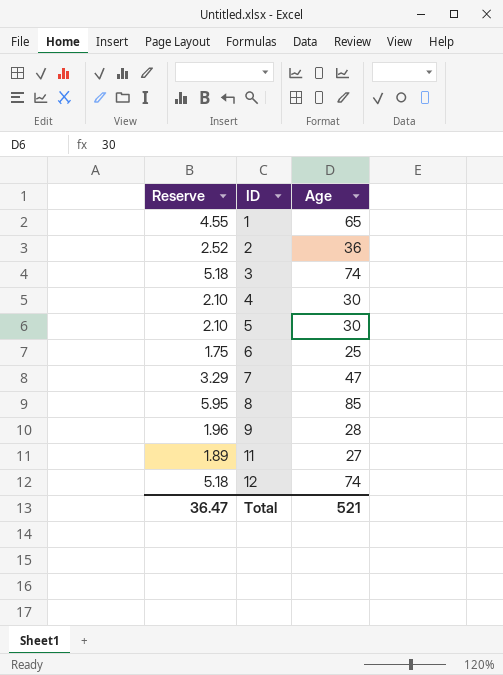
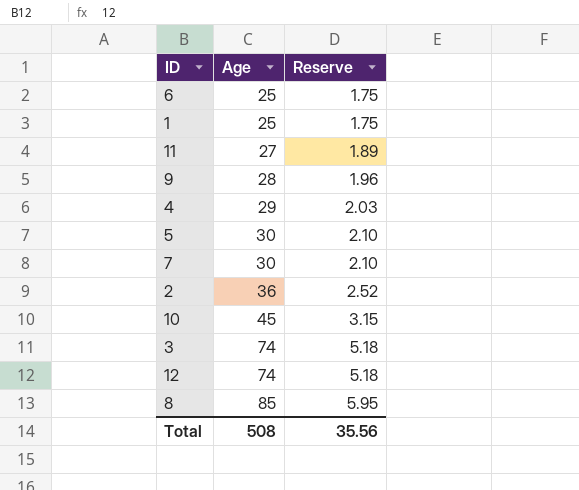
row order: ID ascending -> Age ascending
column Reserve | position: 1 -> 3
1 | Age: 65 -> 25
1 | Reserve: 4.55 -> 1.75
4 | Age: 30 -> 29
4 | Reserve: 2.10 -> 2.03
7 | Age: 47 -> 30
7 | Reserve: 3.29 -> 2.10
row 10: none -> 45 | 3.15
Total | Age: 521 -> 508
Total | Reserve: 36.47 -> 35.56

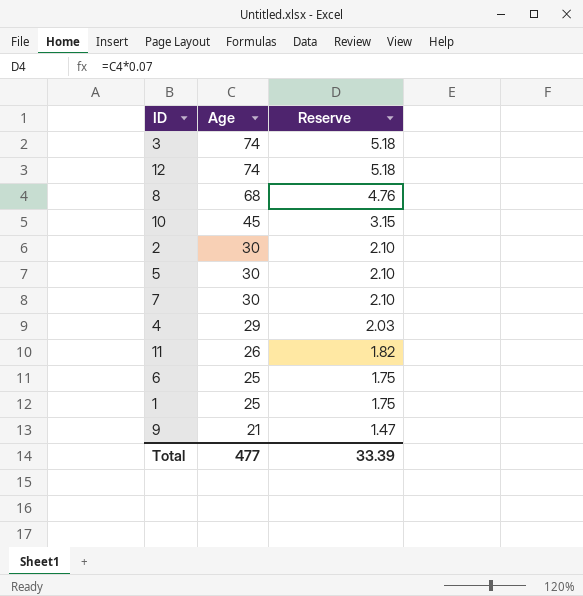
row order: Age ascending -> Age descending
8 | Age: 85 -> 68
8 | Reserve: 5.95 -> 4.76
2 | Age: 36 -> 30
2 | Reserve: 2.52 -> 2.10
11 | Age: 27 -> 26
11 | Reserve: 1.89 -> 1.82
9 | Age: 28 -> 21
9 | Reserve: 1.96 -> 1.47
Total | Age: 508 -> 477
Total | Reserve: 35.56 -> 33.39

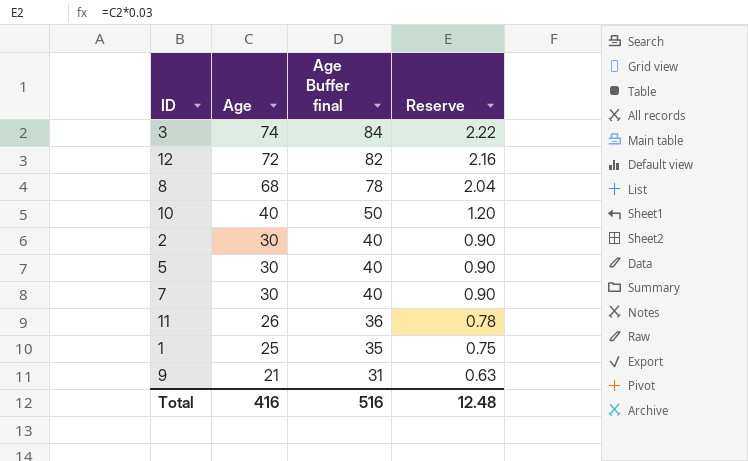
column Age Buffer final | formula: none -> [Age] + 10
column Reserve | formula: [Age] * 0.07 -> [Age] * 0.03
row 4: 29 | 2.03 -> none
row 6: 25 | 1.75 -> none
12 | Age: 74 -> 72
10 | Age: 45 -> 40
Total | Age: 477 -> 416
Total | Reserve: 33.39 -> 12.48

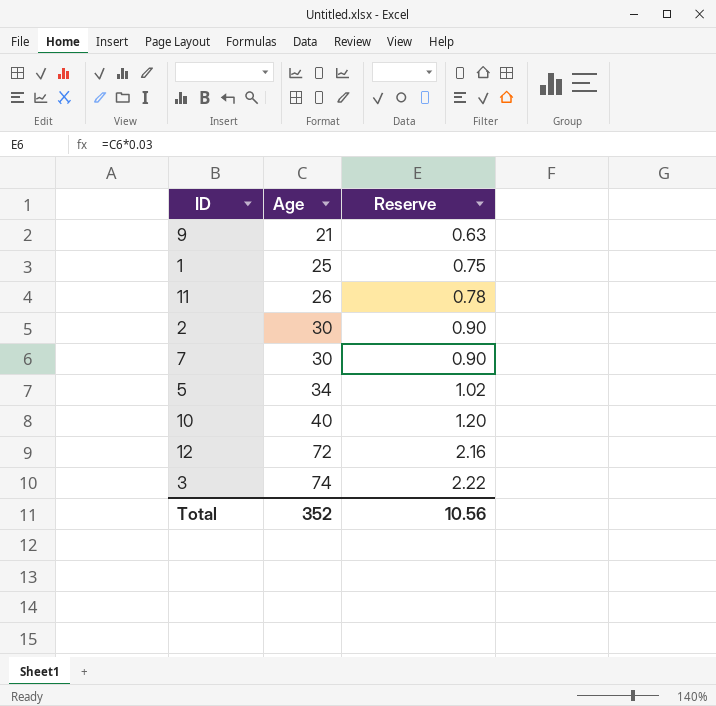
row order: Age descending -> Age ascending
column Age Buffer final | formula: [Age] + 10 -> none
row 8: 68 | 78 | 2.04 -> none
5 | Age: 30 -> 34
5 | Reserve: 0.90 -> 1.02
Total | Age: 416 -> 352
Total | Reserve: 12.48 -> 10.56

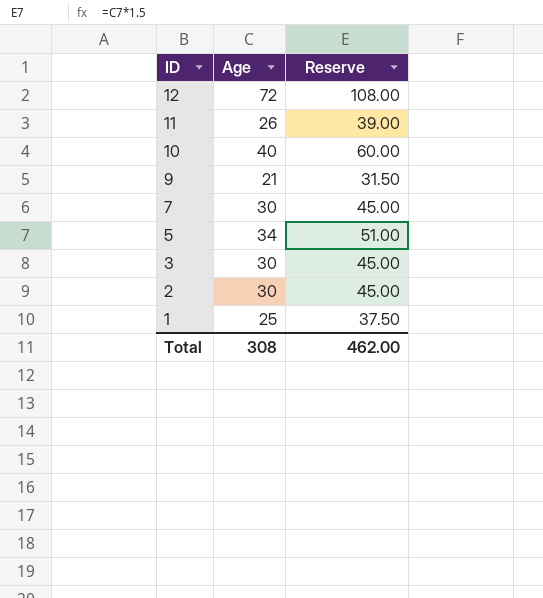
row order: Age ascending -> ID descending
column Reserve | formula: [Age] * 0.03 -> [Age] * 1.5
3 | Age: 74 -> 30
Total | Age: 352 -> 308
Total | Reserve: 10.56 -> 462.00

